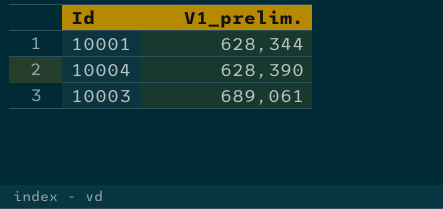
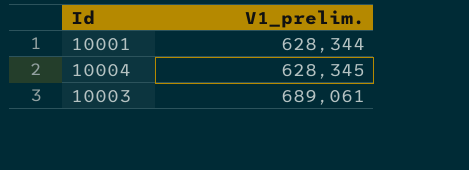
10004 | V1_prelim.: 628,390 -> 628,345

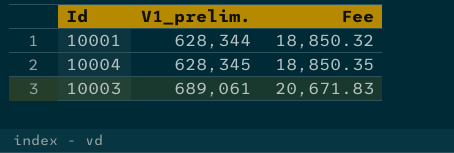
column Fee | formula: none -> [V1_prelim.] * 0.03

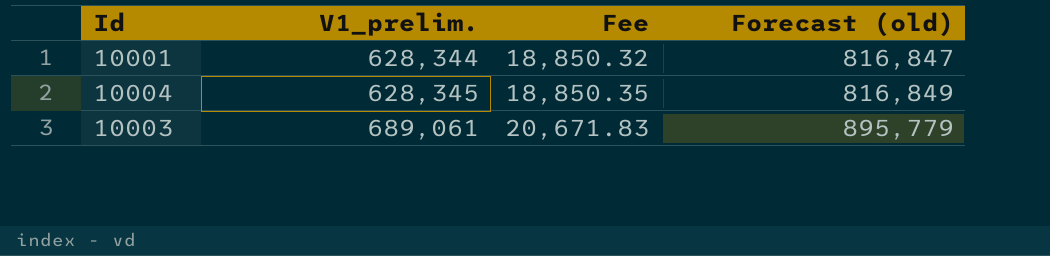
column Forecast (old) | formula: none -> [V1_prelim.] * 1.3

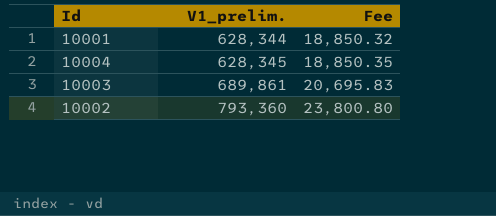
column Forecast (old) | formula: [V1_prelim.] * 1.3 -> none
10003 | V1_prelim.: 689,061 -> 689,861
10003 | Fee: 20,671.83 -> 20,695.83
row 10002: none -> 793,360 | 23,800.80

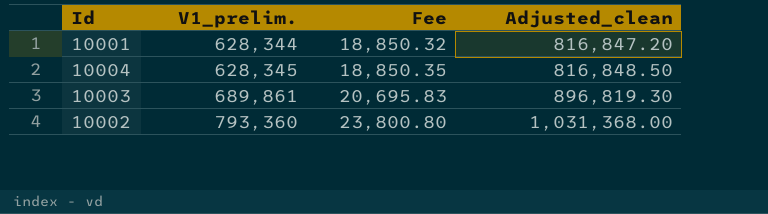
column Adjusted_clean | formula: none -> [V1_prelim.] * 1.3

